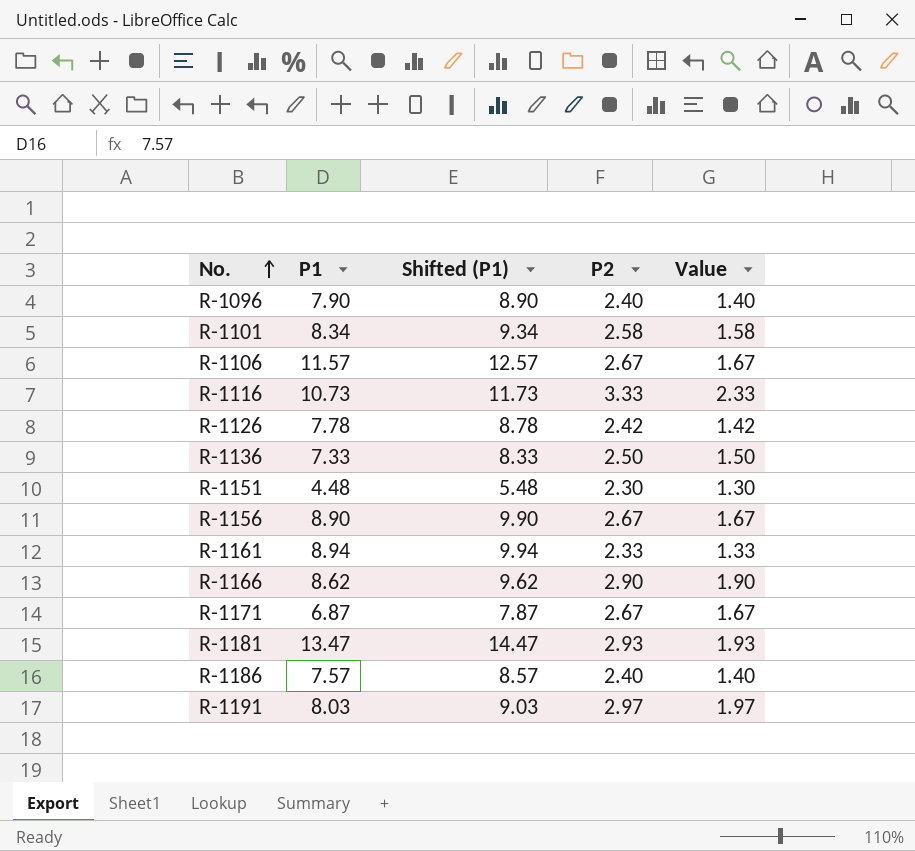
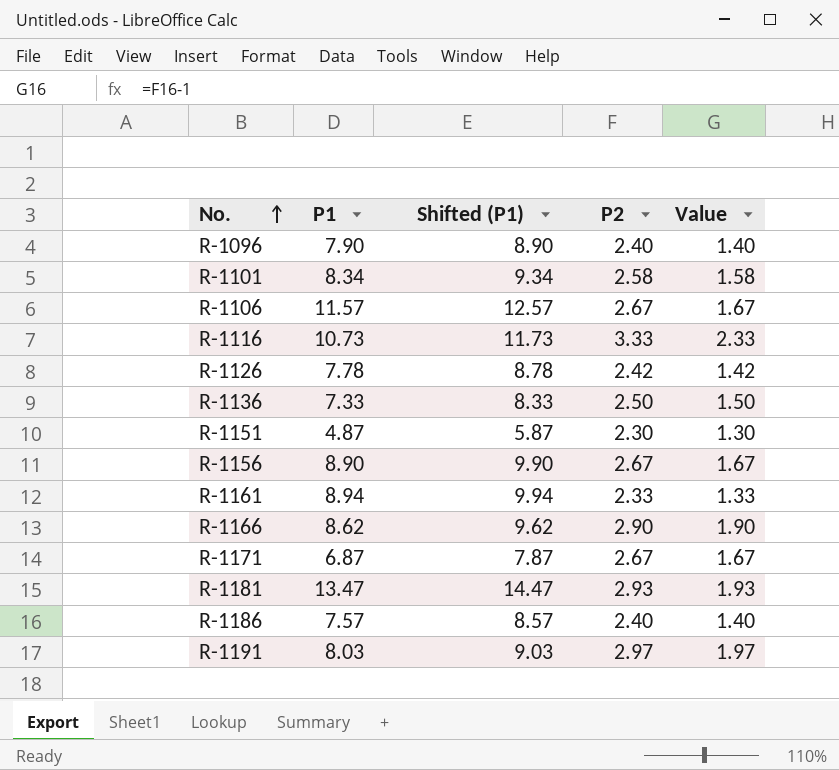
R-1151 | P1: 4.48 -> 4.87
R-1151 | Shifted (P1): 5.48 -> 5.87

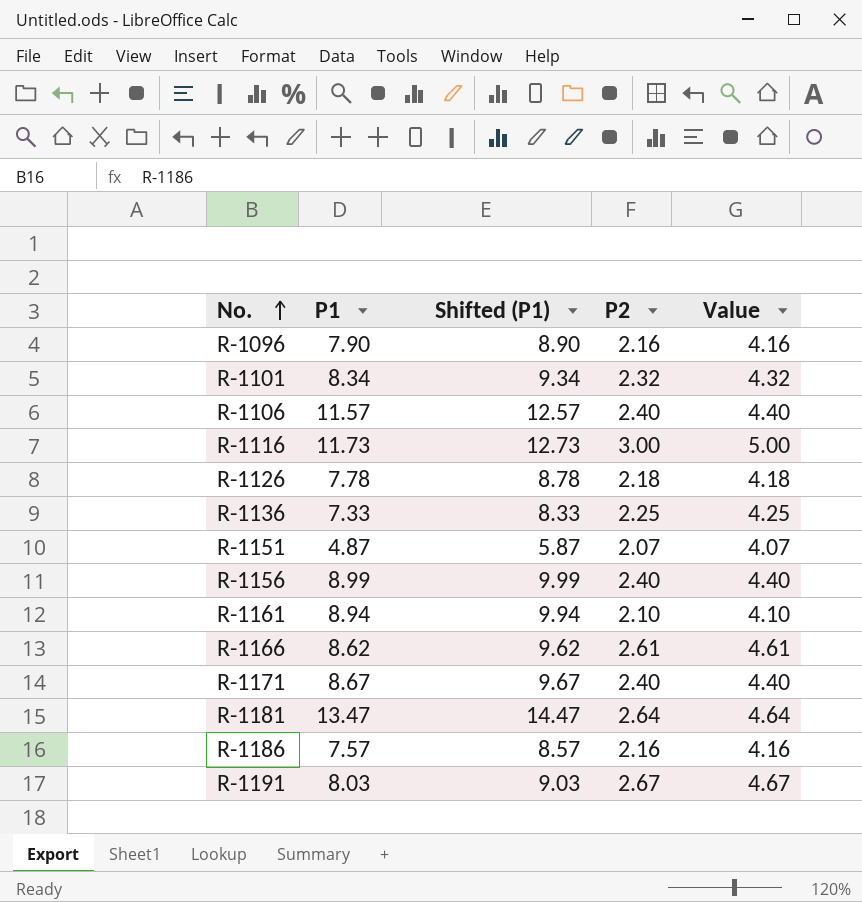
column Value | formula: [P2] - 1 -> [P2] + 2
R-1096 | P2: 2.40 -> 2.16
R-1101 | P2: 2.58 -> 2.32
R-1106 | P2: 2.67 -> 2.40
R-1116 | P1: 10.73 -> 11.73
R-1116 | Shifted (P1): 11.73 -> 12.73
R-1116 | P2: 3.33 -> 3.00
R-1126 | P2: 2.42 -> 2.18
R-1136 | P2: 2.50 -> 2.25
R-1151 | P2: 2.30 -> 2.07
R-1156 | P1: 8.90 -> 8.99
R-1156 | Shifted (P1): 9.90 -> 9.99
R-1156 | P2: 2.67 -> 2.40
R-1161 | P2: 2.33 -> 2.10
R-1166 | P2: 2.90 -> 2.61
R-1171 | P1: 6.87 -> 8.67
R-1171 | Shifted (P1): 7.87 -> 9.67
R-1171 | P2: 2.67 -> 2.40
R-1181 | P2: 2.93 -> 2.64
R-1186 | P2: 2.40 -> 2.16
R-1191 | P2: 2.97 -> 2.67

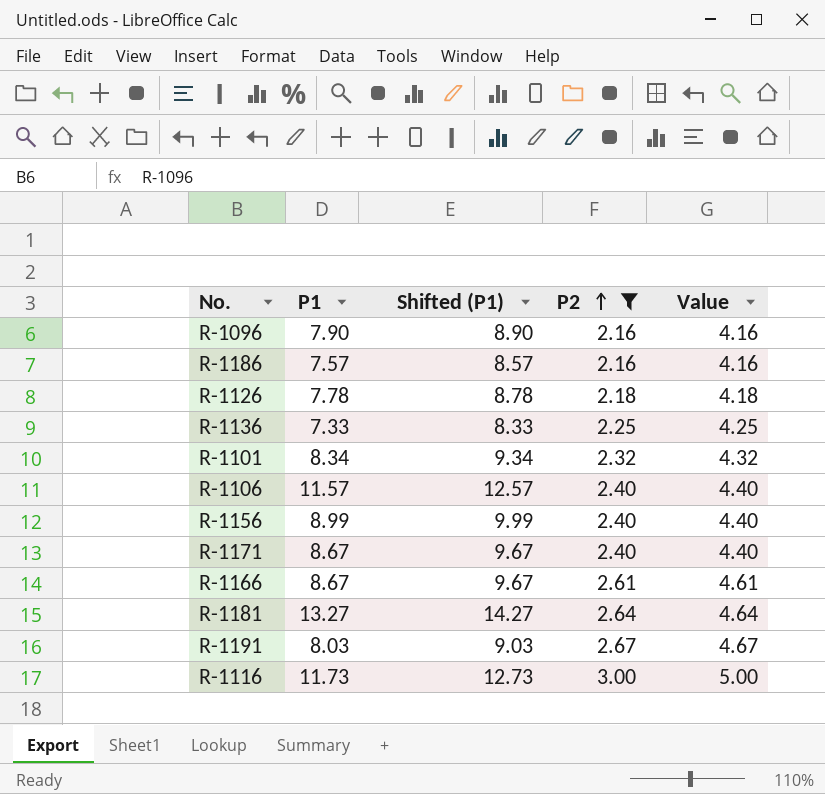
filter: none -> P2 >= 2.16
row order: No. ascending -> P2 ascending
R-1166 | P1: 8.62 -> 8.67
R-1166 | Shifted (P1): 9.62 -> 9.67
R-1181 | P1: 13.47 -> 13.27
R-1181 | Shifted (P1): 14.47 -> 14.27

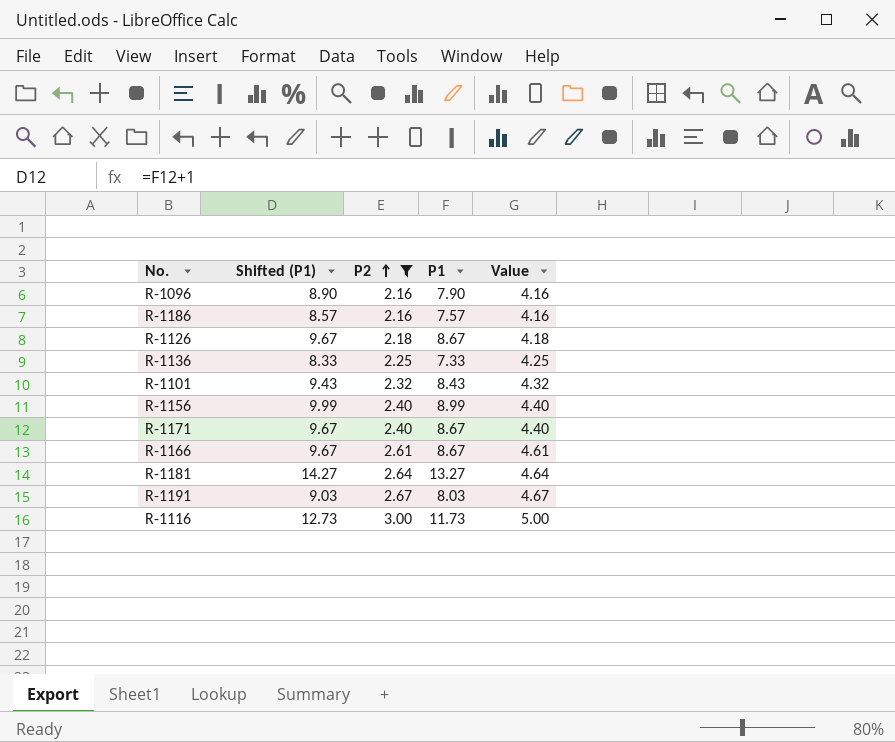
column P1 | position: 2 -> 4
row R-1106: 11.57 | 12.57 | 2.40 | 4.40 -> none
R-1126 | Shifted (P1): 8.78 -> 9.67
R-1126 | P1: 7.78 -> 8.67
R-1101 | Shifted (P1): 9.34 -> 9.43
R-1101 | P1: 8.34 -> 8.43

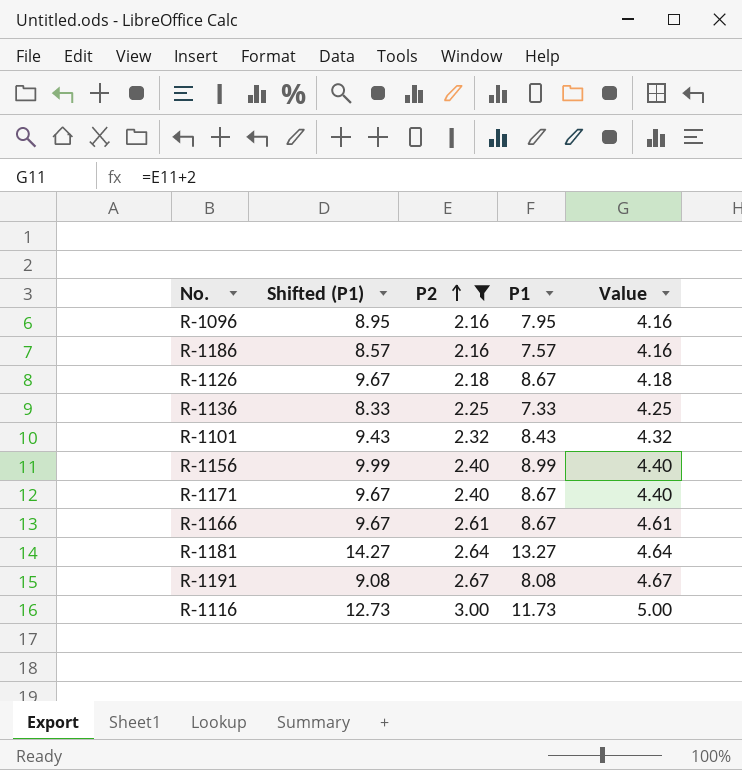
R-1096 | Shifted (P1): 8.90 -> 8.95
R-1096 | P1: 7.90 -> 7.95
R-1191 | Shifted (P1): 9.03 -> 9.08
R-1191 | P1: 8.03 -> 8.08

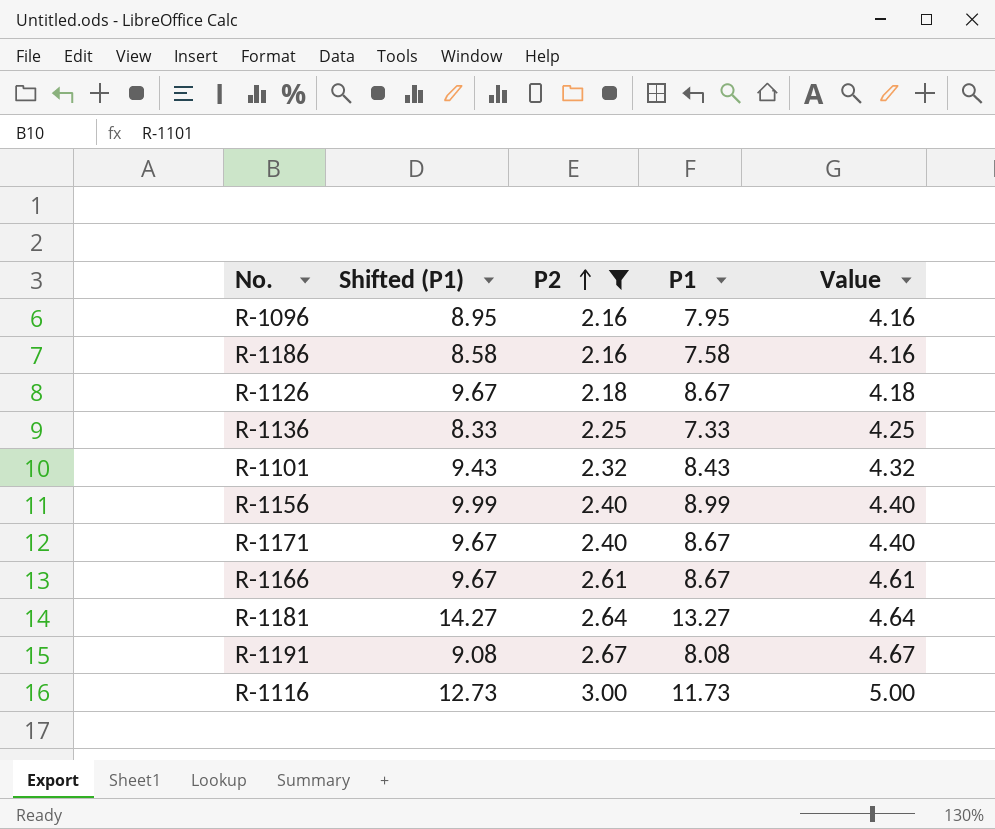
R-1186 | Shifted (P1): 8.57 -> 8.58
R-1186 | P1: 7.57 -> 7.58

